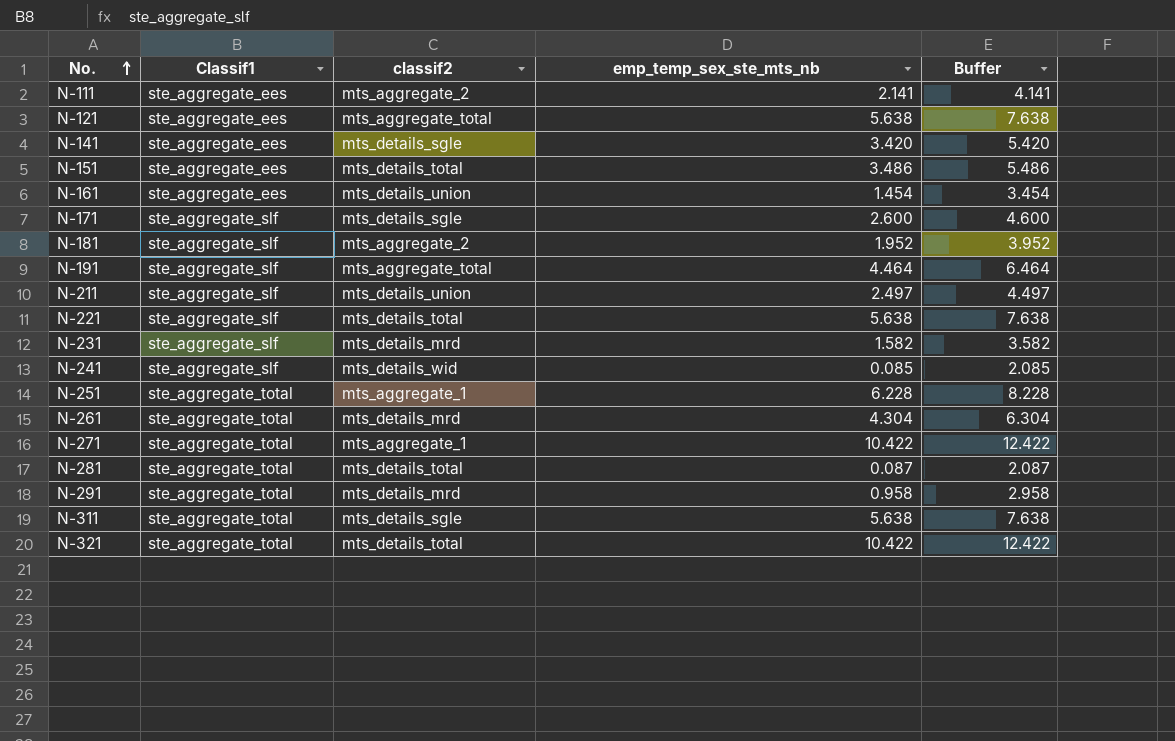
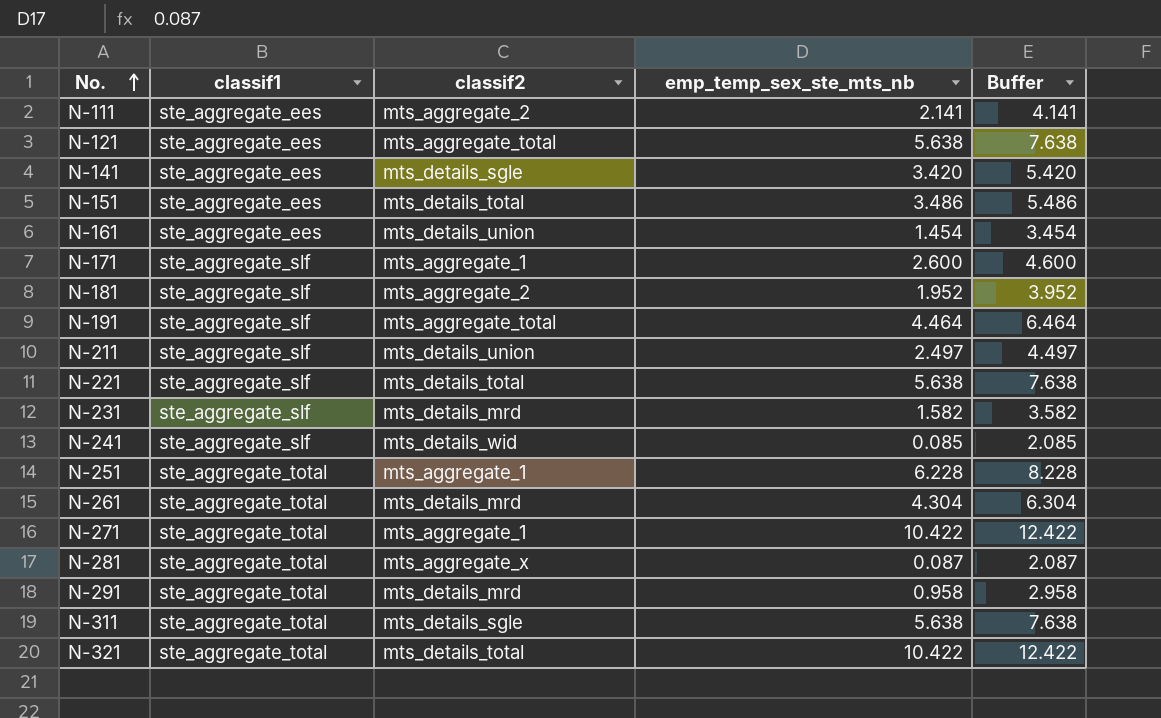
column name: Classif1 -> classif1
N-171 | classif2: mts_details_sgle -> mts_aggregate_1
N-281 | classif2: mts_details_total -> mts_aggregate_x

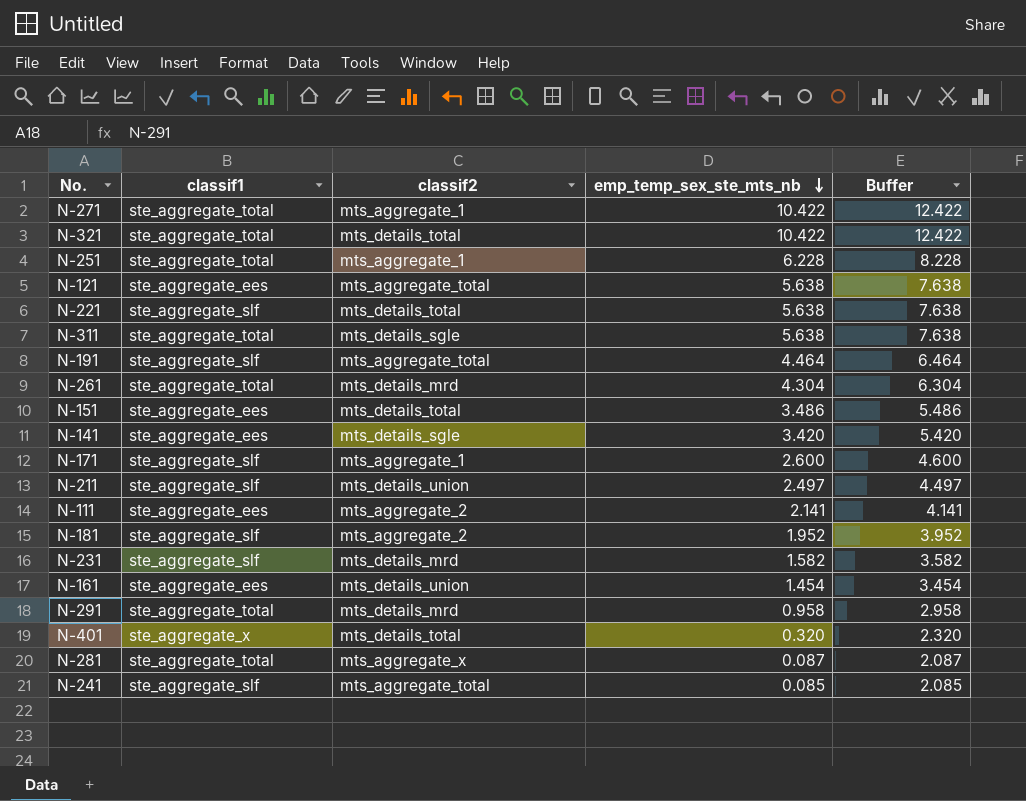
row order: No. ascending -> emp_temp_sex_ste_mts_nb descending
row N-401: none -> ste_aggregate_x | mts_details_total | 0.320 | 2.320
N-241 | classif2: mts_details_wid -> mts_aggregate_total

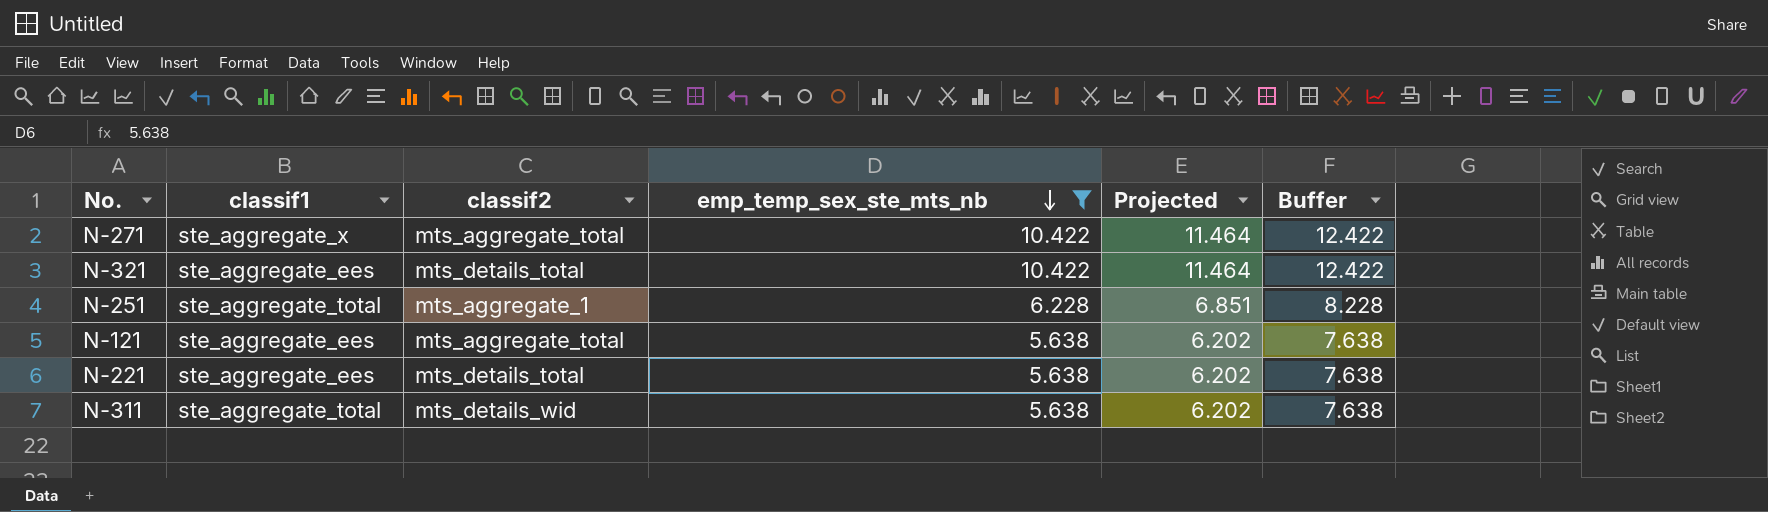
filter: none -> emp_temp_sex_ste_mts_nb >= 5.638
column Projected | formula: none -> [emp_temp_sex_ste_mts_nb] * 1.1
N-271 | classif1: ste_aggregate_total -> ste_aggregate_x
N-271 | classif2: mts_aggregate_1 -> mts_aggregate_total
N-321 | classif1: ste_aggregate_total -> ste_aggregate_ees
N-221 | classif1: ste_aggregate_slf -> ste_aggregate_ees
N-311 | classif2: mts_details_sgle -> mts_details_wid

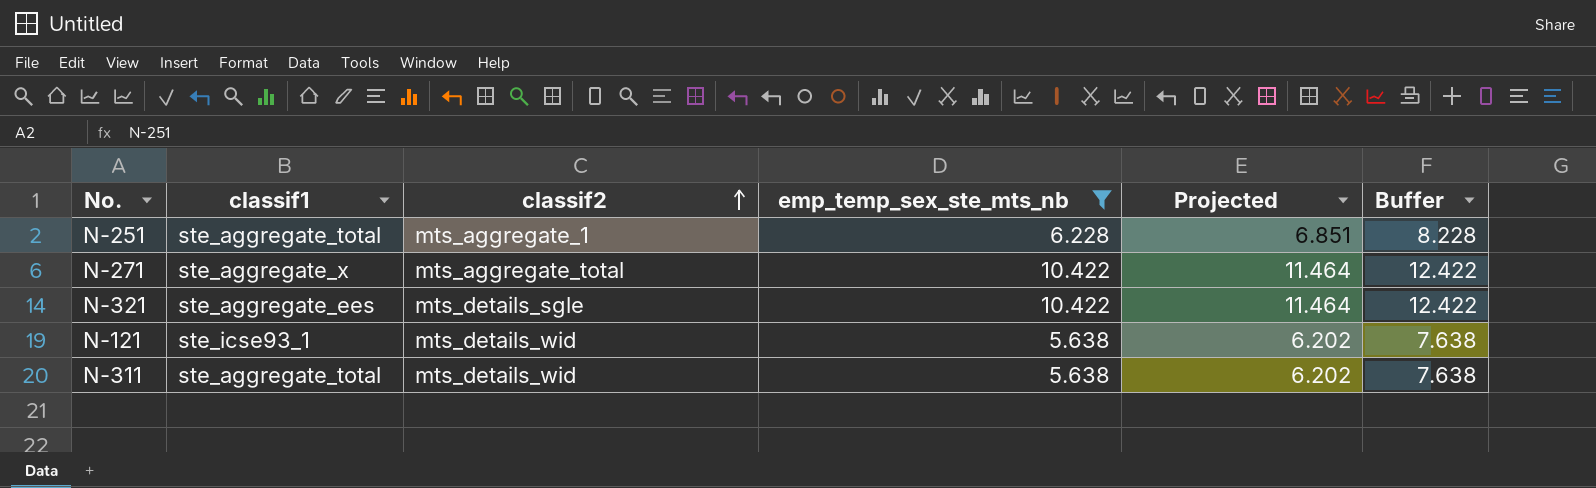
row order: emp_temp_sex_ste_mts_nb descending -> classif2 ascending
row N-221: ste_aggregate_ees | mts_details_total | 5.638 | 6.202 | 7.638 -> none
N-321 | classif2: mts_details_total -> mts_details_sgle
N-121 | classif1: ste_aggregate_ees -> ste_icse93_1
N-121 | classif2: mts_aggregate_total -> mts_details_wid

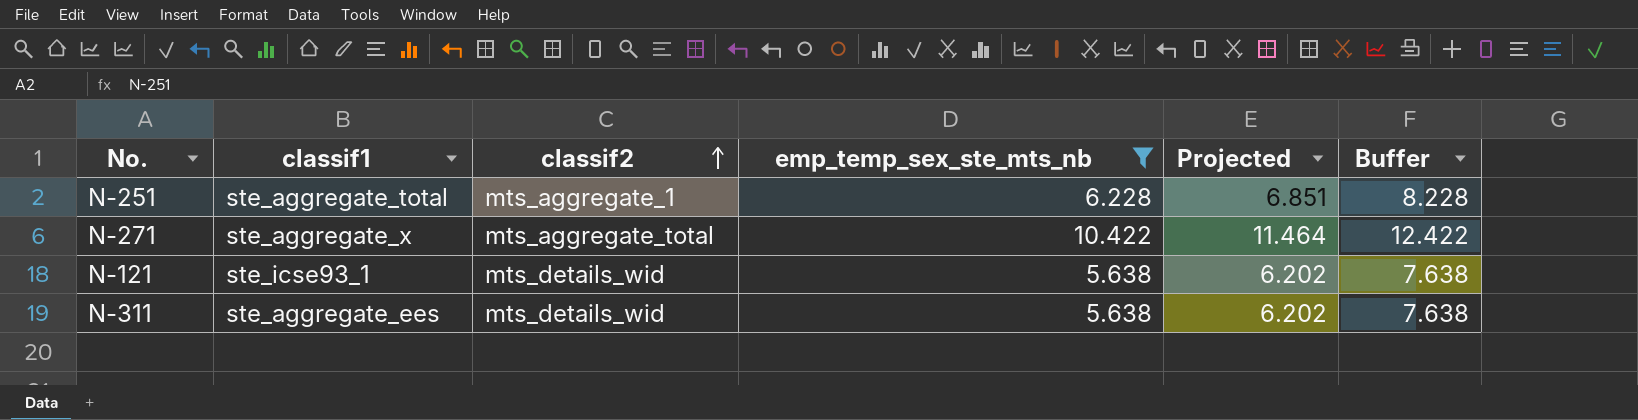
row N-321: ste_aggregate_ees | mts_details_sgle | 10.422 | 11.464 | 12.422 -> none
N-311 | classif1: ste_aggregate_total -> ste_aggregate_ees

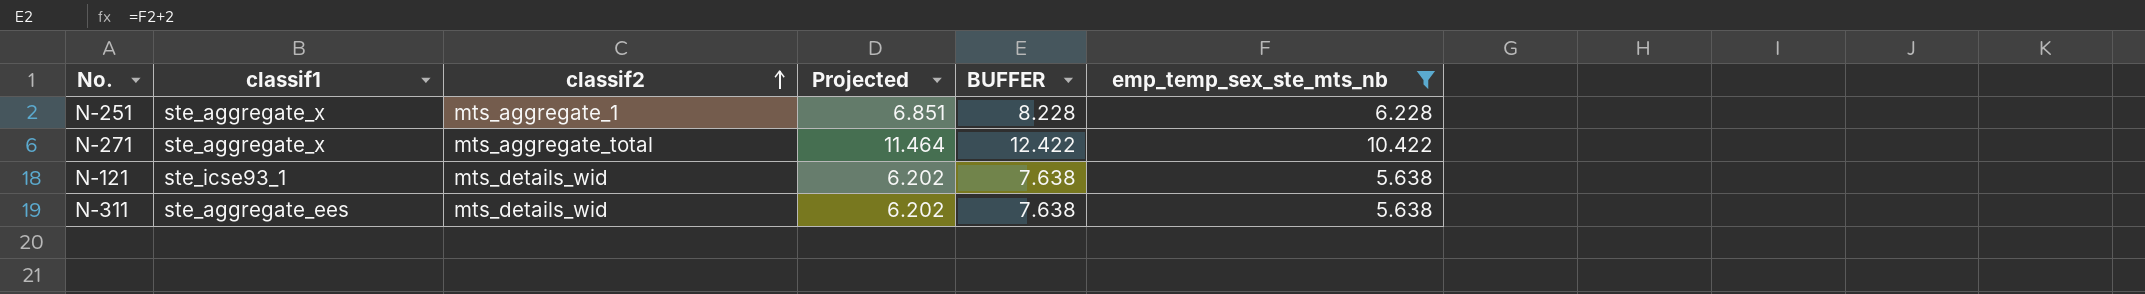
column name: Buffer -> BUFFER
column emp_temp_sex_ste_mts_nb | position: 4 -> 6
N-251 | classif1: ste_aggregate_total -> ste_aggregate_x

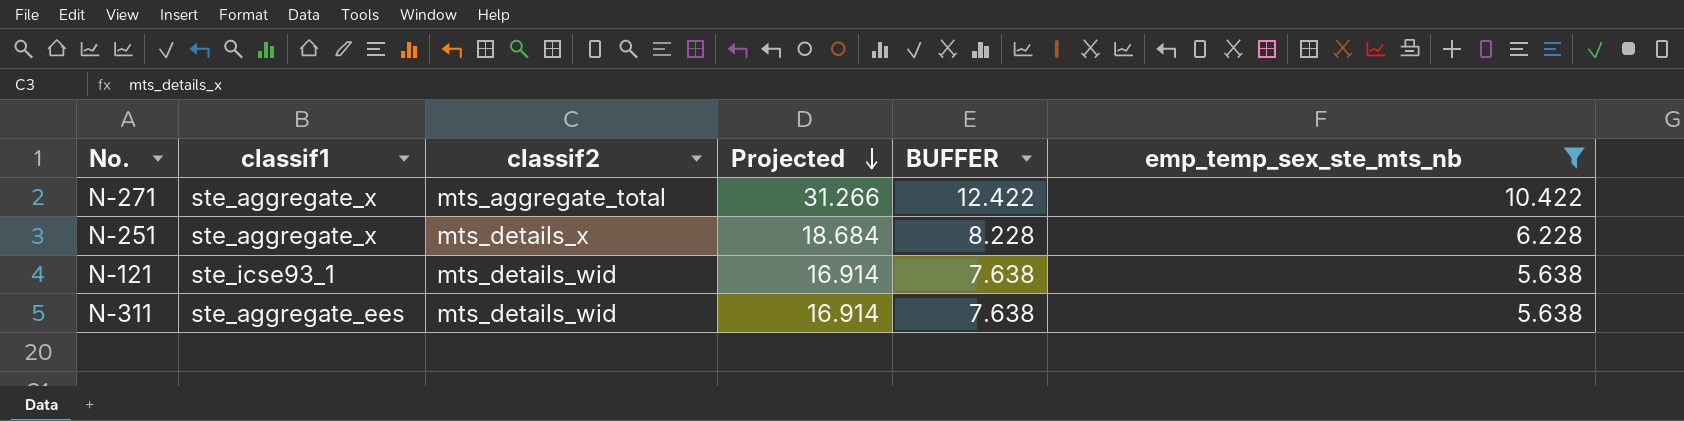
row order: classif2 ascending -> Projected descending
column Projected | formula: [emp_temp_sex_ste_mts_nb] * 1.1 -> [emp_temp_sex_ste_mts_nb] * 3
N-251 | classif2: mts_aggregate_1 -> mts_details_x

